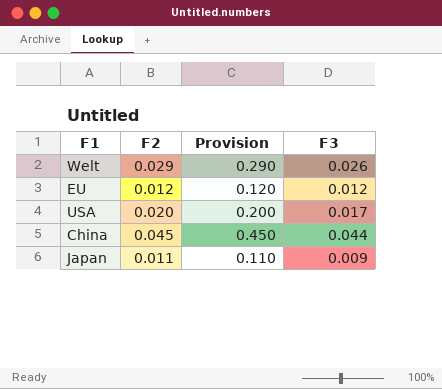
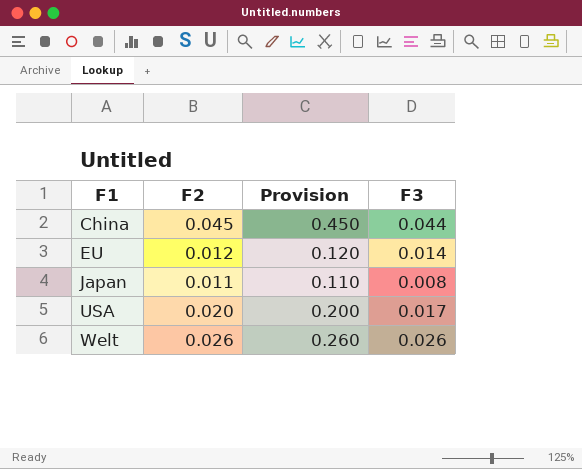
row order: none -> F1 ascending
EU | F3: 0.012 -> 0.014
Japan | F3: 0.009 -> 0.008
Welt | F2: 0.029 -> 0.026
Welt | Provision: 0.290 -> 0.260

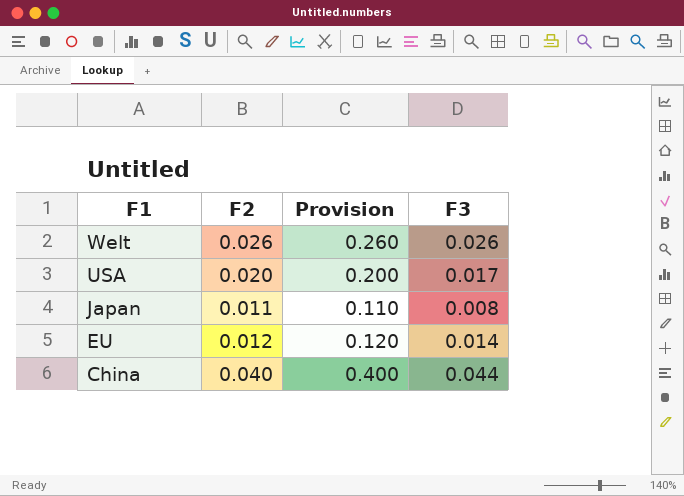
row order: F1 ascending -> F1 descending
China | F2: 0.045 -> 0.040
China | Provision: 0.450 -> 0.400

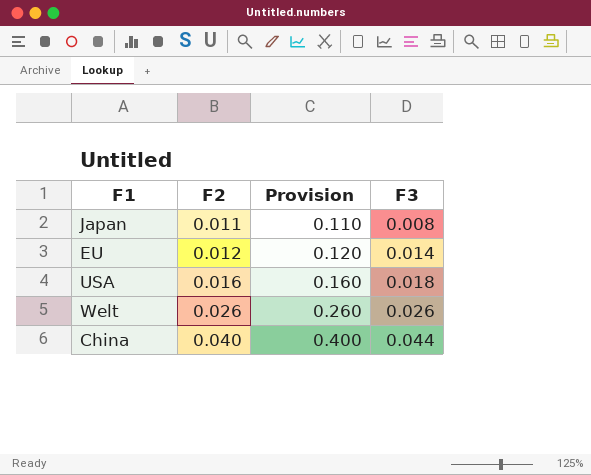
row order: F1 descending -> F2 ascending
USA | F2: 0.020 -> 0.016
USA | Provision: 0.200 -> 0.160
USA | F3: 0.017 -> 0.018

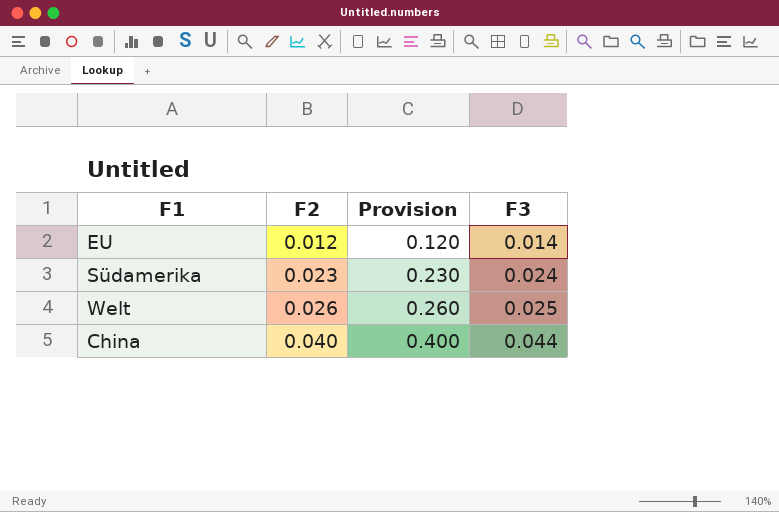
row Japan: 0.011 | 0.110 | 0.008 -> none
row USA: 0.016 | 0.160 | 0.018 -> none
row Südamerika: none -> 0.023 | 0.230 | 0.024
Welt | F3: 0.026 -> 0.025

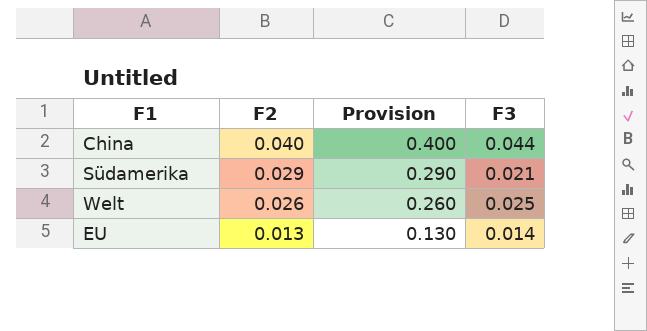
row order: F2 ascending -> F2 descending
Südamerika | F2: 0.023 -> 0.029
Südamerika | Provision: 0.230 -> 0.290
Südamerika | F3: 0.024 -> 0.021
EU | F2: 0.012 -> 0.013
EU | Provision: 0.120 -> 0.130

